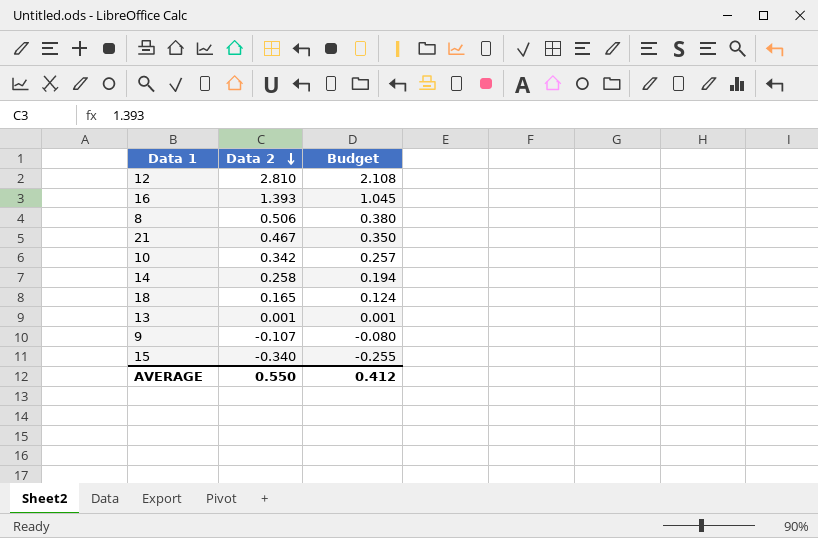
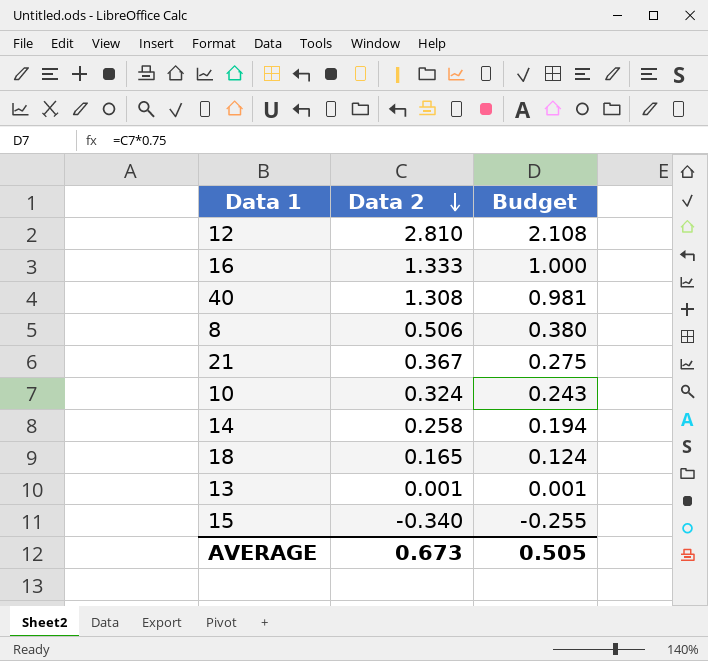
row 9: -0.107 | -0.080 -> none
16 | Data 2: 1.393 -> 1.333
16 | Budget: 1.045 -> 1.000
row 40: none -> 1.308 | 0.981
21 | Data 2: 0.467 -> 0.367
21 | Budget: 0.350 -> 0.275
10 | Data 2: 0.342 -> 0.324
10 | Budget: 0.257 -> 0.243
AVERAGE | Data 2: 0.550 -> 0.673
AVERAGE | Budget: 0.412 -> 0.505

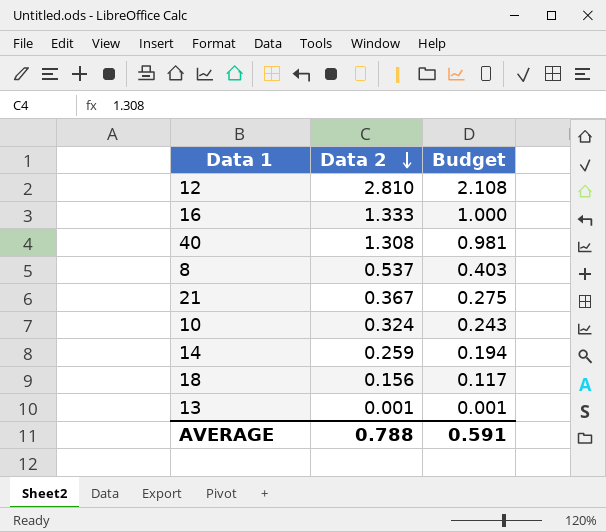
row 15: -0.340 | -0.255 -> none
8 | Data 2: 0.506 -> 0.537
8 | Budget: 0.380 -> 0.403
14 | Data 2: 0.258 -> 0.259
18 | Data 2: 0.165 -> 0.156
18 | Budget: 0.124 -> 0.117
AVERAGE | Data 2: 0.673 -> 0.788
AVERAGE | Budget: 0.505 -> 0.591

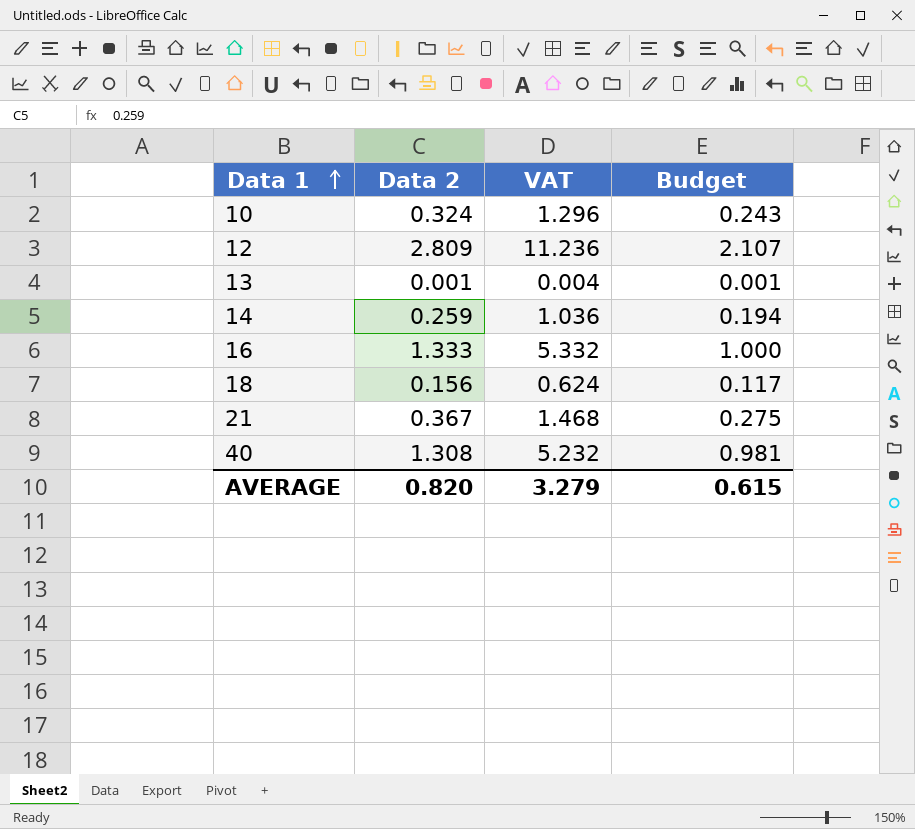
row order: Data 2 descending -> Data 1 ascending
column VAT | formula: none -> [Data 2] * 4
row 8: 0.537 | 0.403 -> none
12 | Data 2: 2.810 -> 2.809
12 | Budget: 2.108 -> 2.107
AVERAGE | Data 2: 0.788 -> 0.820
AVERAGE | Budget: 0.591 -> 0.615

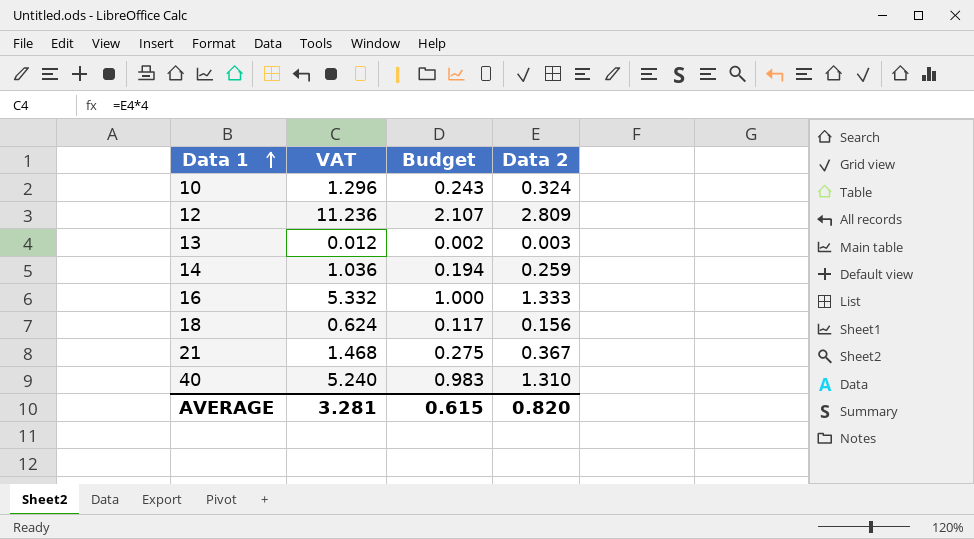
column Data 2 | position: 2 -> 4
13 | VAT: 0.004 -> 0.012
13 | Budget: 0.001 -> 0.002
13 | Data 2: 0.001 -> 0.003
40 | VAT: 5.232 -> 5.240
40 | Budget: 0.981 -> 0.983
40 | Data 2: 1.308 -> 1.310
AVERAGE | VAT: 3.279 -> 3.281

